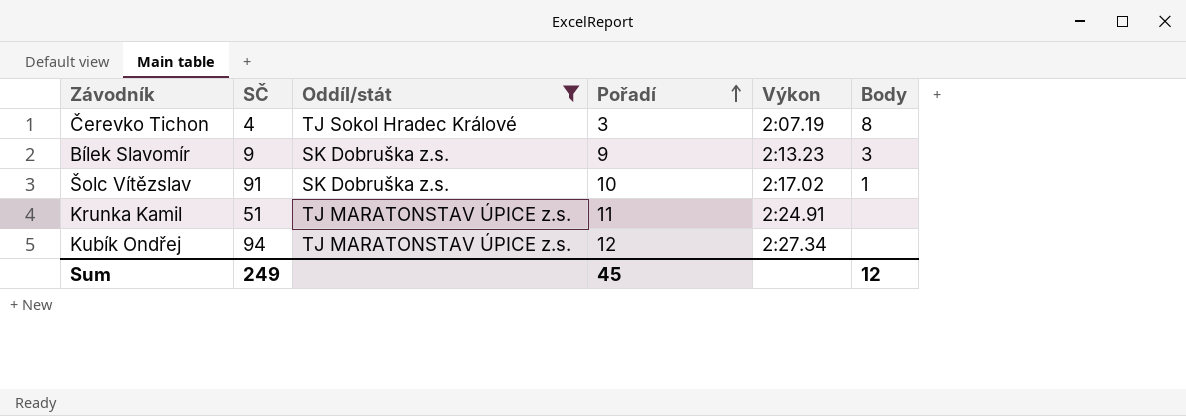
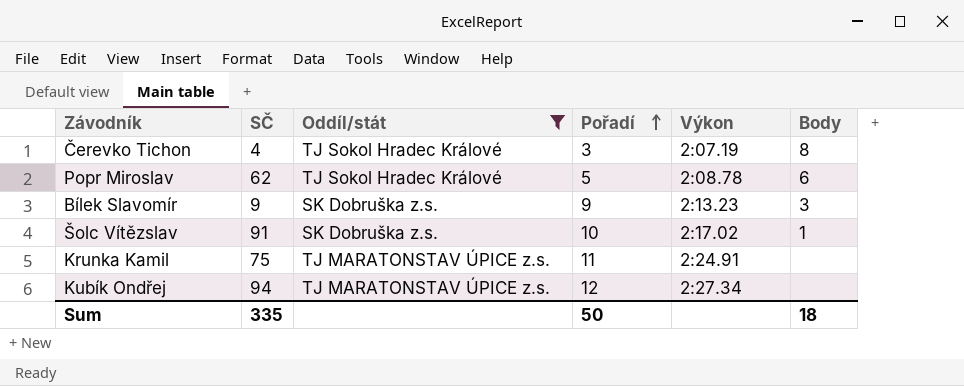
row Popr Miroslav: none -> 62 | TJ Sokol Hradec Králové | 5 | 2:08.78 | 6
Krunka Kamil | SČ: 51 -> 75
Sum | SČ: 249 -> 335
Sum | Pořadí: 45 -> 50
Sum | Body: 12 -> 18

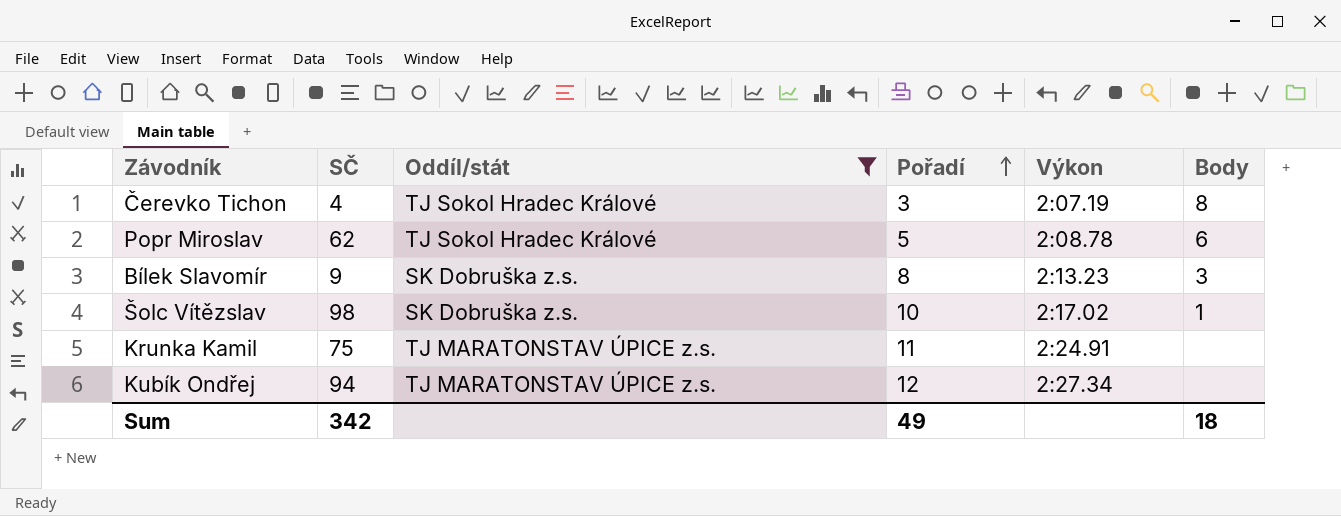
Bílek Slavomír | Pořadí: 9 -> 8
Šolc Vítězslav | SČ: 91 -> 98
Sum | SČ: 335 -> 342
Sum | Pořadí: 50 -> 49

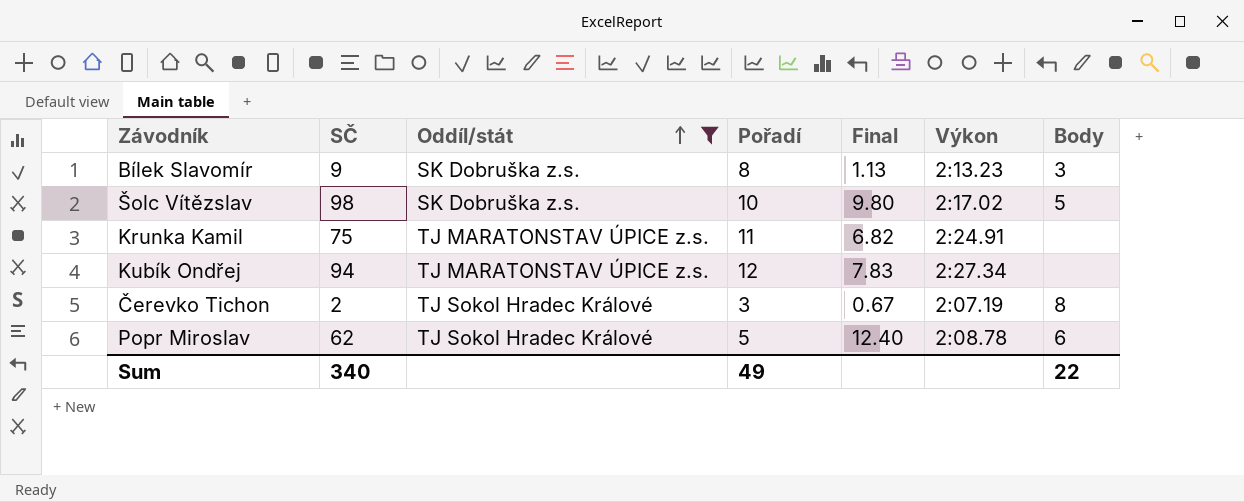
row order: Pořadí ascending -> Oddíl/stát ascending
column Final | formula: none -> [SČ] / [Pořadí]
Šolc Vítězslav | Body: 1 -> 5
Čerevko Tichon | SČ: 4 -> 2
Sum | SČ: 342 -> 340
Sum | Body: 18 -> 22

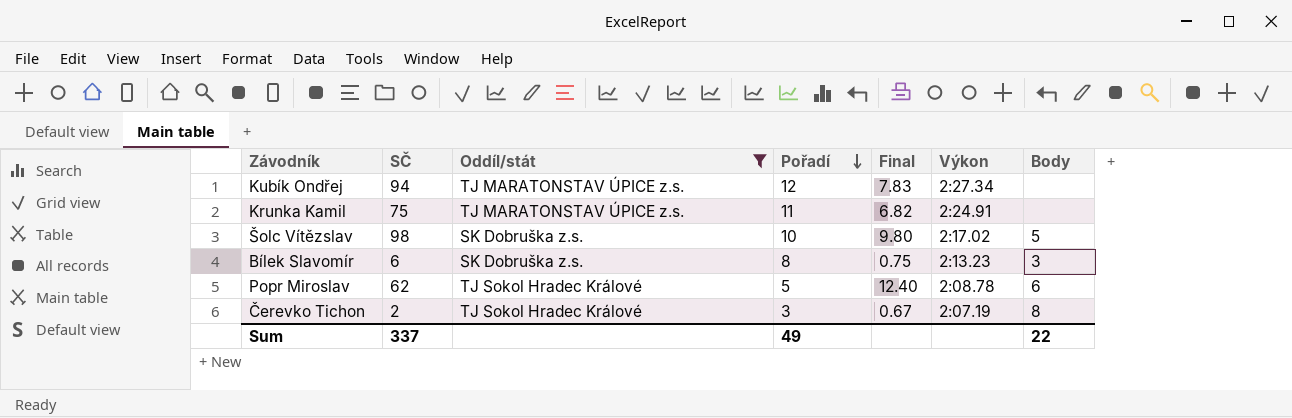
row order: Oddíl/stát ascending -> Pořadí descending
Bílek Slavomír | SČ: 9 -> 6
Bílek Slavomír | Final: 1.13 -> 0.75
Sum | SČ: 340 -> 337

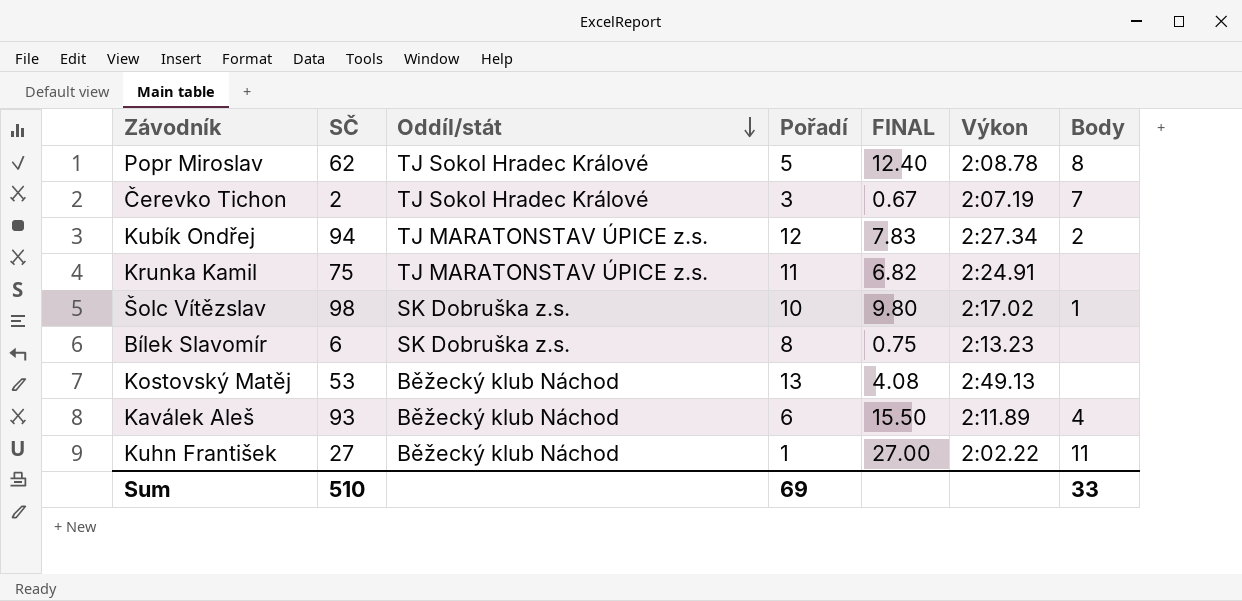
filter: Oddíl/stát != Běžecký klub Náchod -> none
row order: Pořadí descending -> Oddíl/stát descending
column name: Final -> FINAL
Popr Miroslav | Body: 6 -> 8
Čerevko Tichon | Body: 8 -> 7
Kubík Ondřej | Body: none -> 2
Šolc Vítězslav | Body: 5 -> 1
Bílek Slavomír | Body: 3 -> none
Sum | SČ: 337 -> 510
Sum | Pořadí: 49 -> 69
Sum | Body: 22 -> 33

